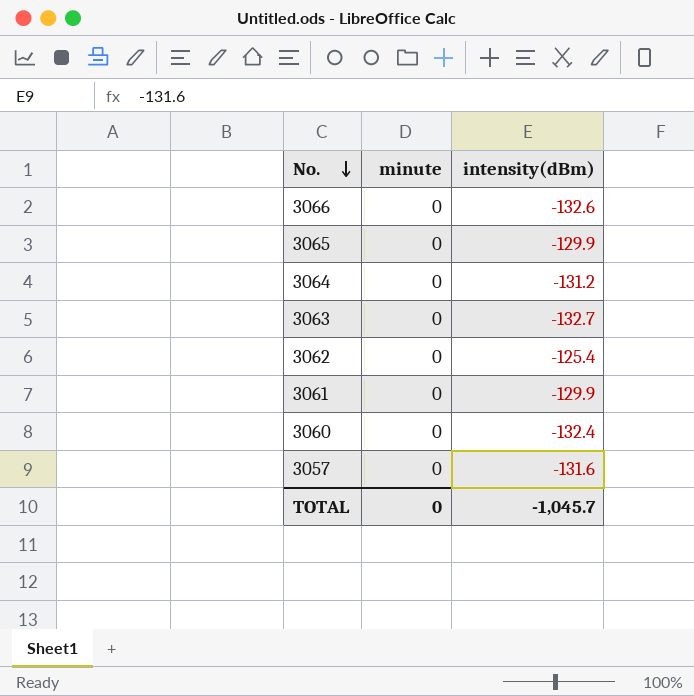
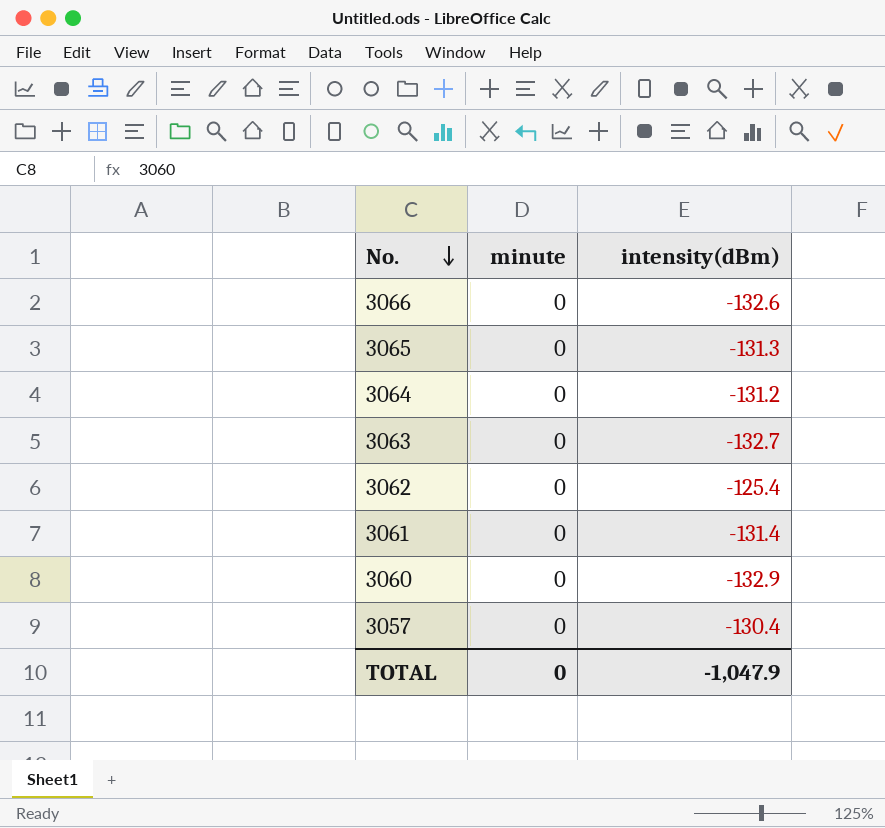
3065 | intensity(dBm): -129.9 -> -131.3
3061 | intensity(dBm): -129.9 -> -131.4
3060 | intensity(dBm): -132.4 -> -132.9
3057 | intensity(dBm): -131.6 -> -130.4
TOTAL | intensity(dBm): -1,045.7 -> -1,047.9

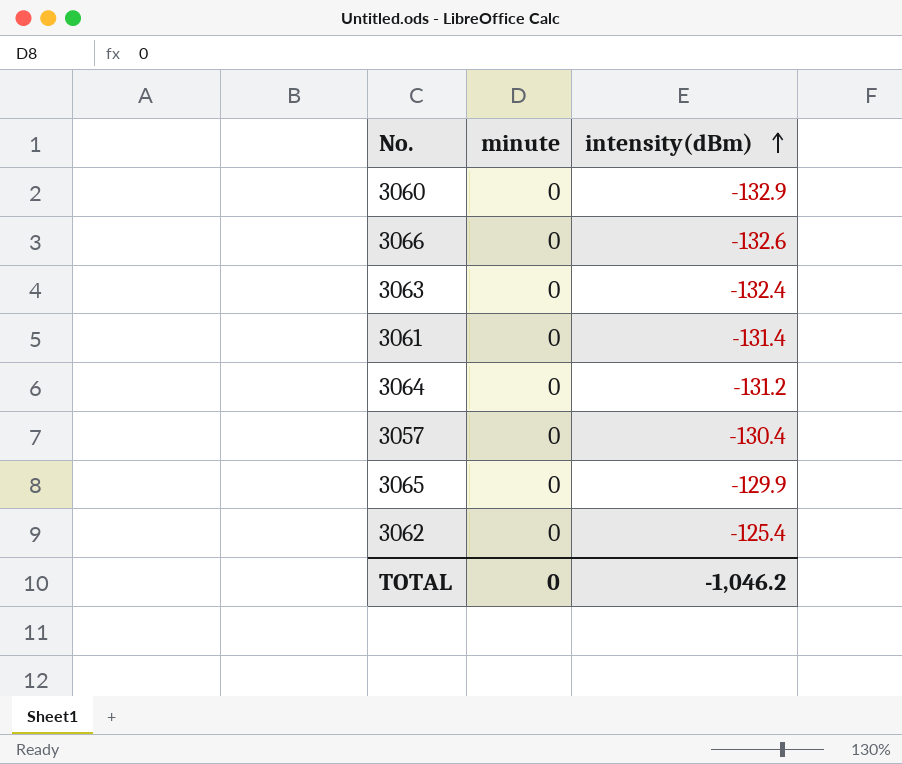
row order: No. descending -> intensity(dBm) ascending
3063 | intensity(dBm): -132.7 -> -132.4
3065 | intensity(dBm): -131.3 -> -129.9
TOTAL | intensity(dBm): -1,047.9 -> -1,046.2

